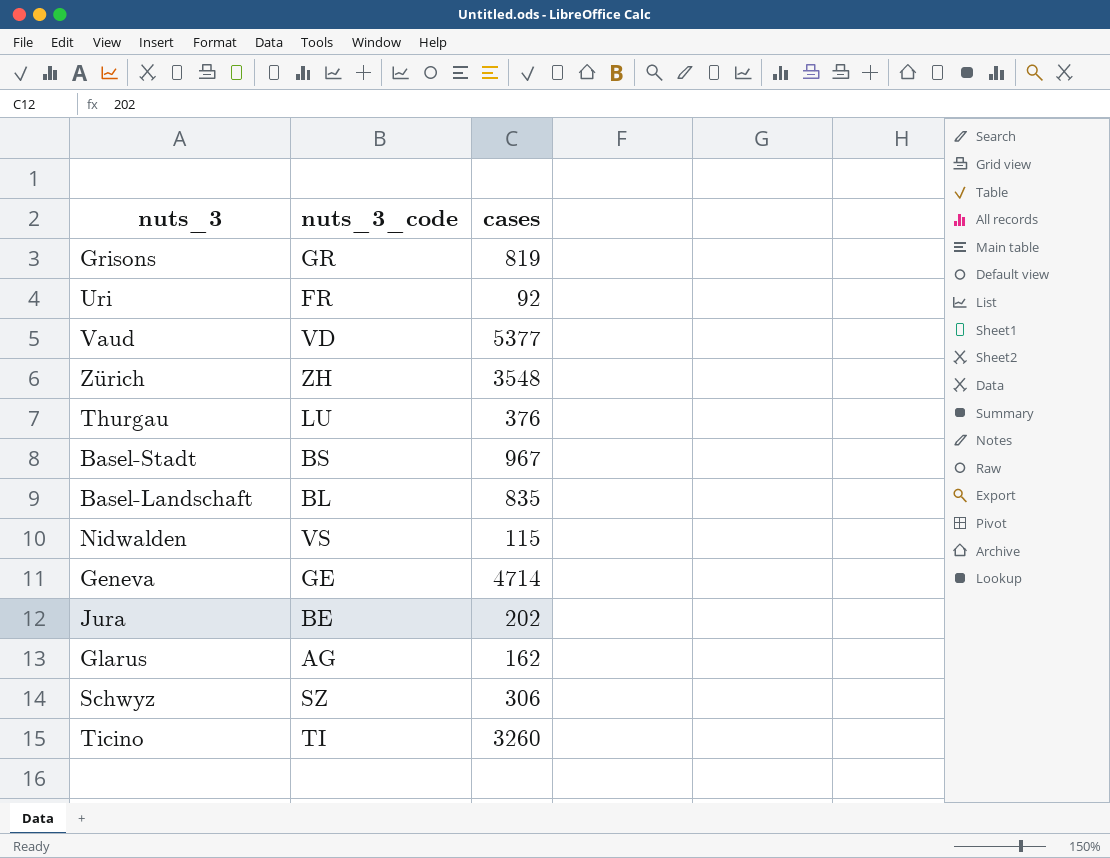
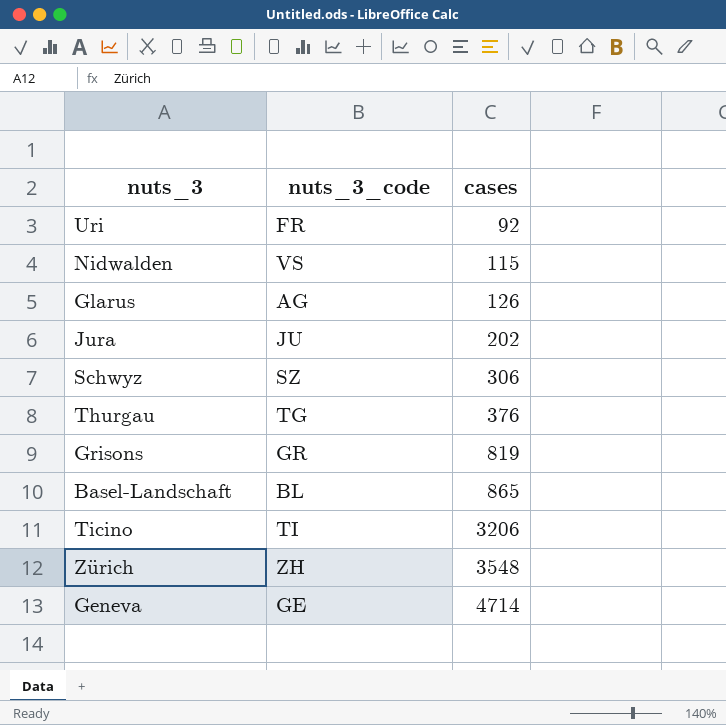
row order: none -> cases ascending
row Vaud: VD | 5377 -> none
row Basel-Stadt: BS | 967 -> none
Glarus | cases: 162 -> 126
Jura | nuts_3_code: BE -> JU
Thurgau | nuts_3_code: LU -> TG
Basel-Landschaft | cases: 835 -> 865
Ticino | cases: 3260 -> 3206

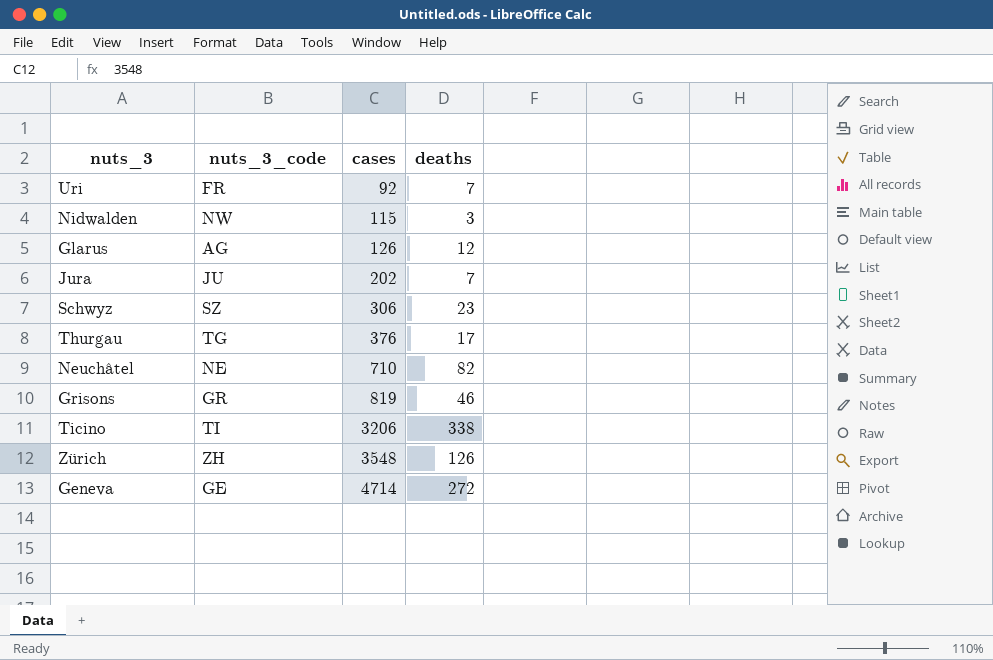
column deaths | position: none -> 4
row Basel-Landschaft: BL | 865 -> none
Nidwalden | nuts_3_code: VS -> NW
row Neuchâtel: none -> NE | 710 | 82

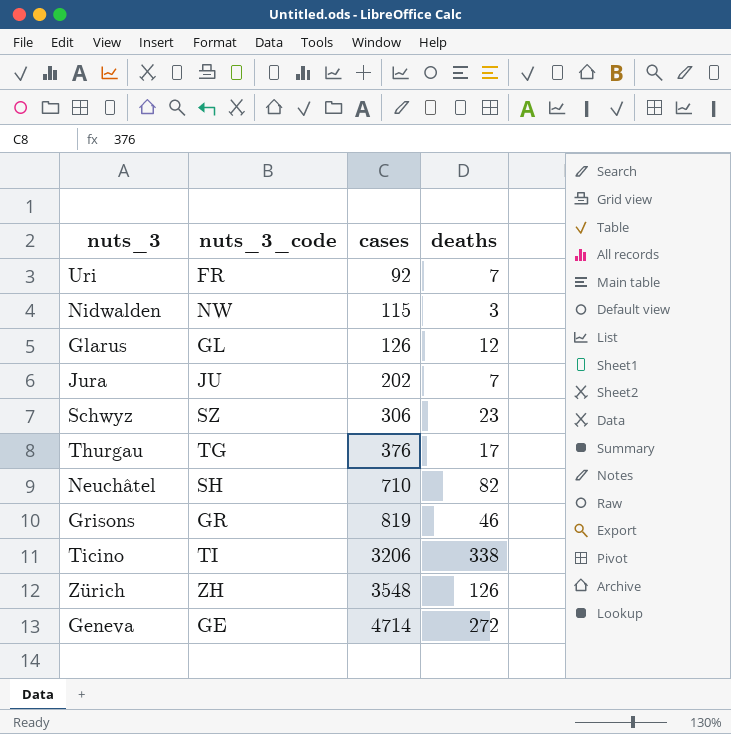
Glarus | nuts_3_code: AG -> GL
Neuchâtel | nuts_3_code: NE -> SH

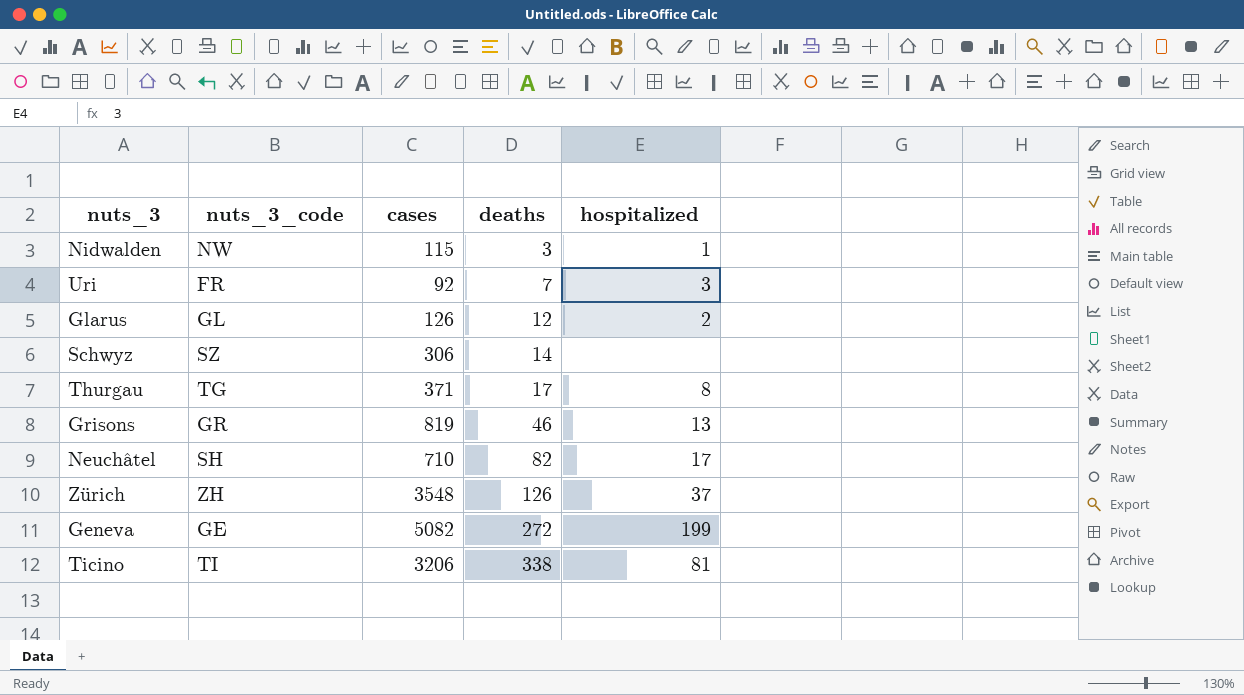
row order: cases ascending -> deaths ascending
column hospitalized | position: none -> 5
row Jura: JU | 202 | 7 -> none
Schwyz | deaths: 23 -> 14
Thurgau | cases: 376 -> 371
Geneva | cases: 4714 -> 5082

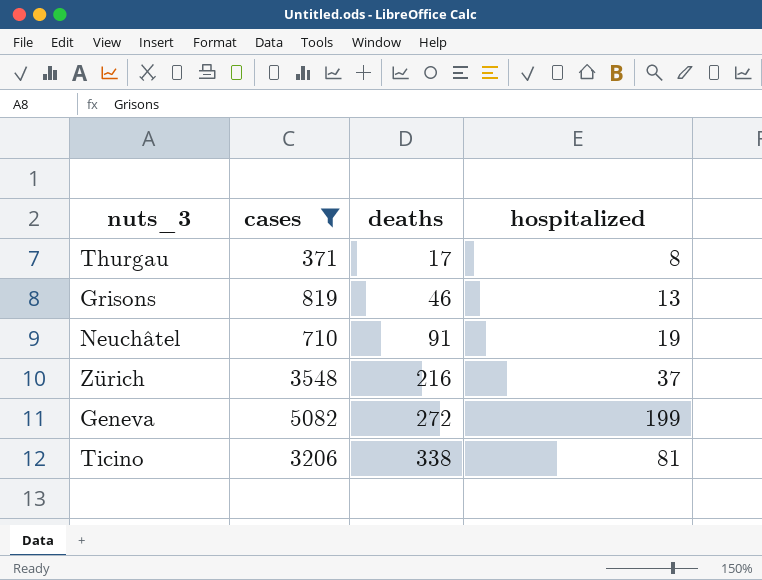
filter: none -> cases >= 371
column nuts_3_code | position: 2 -> none
Neuchâtel | deaths: 82 -> 91
Neuchâtel | hospitalized: 17 -> 19
Zürich | deaths: 126 -> 216

